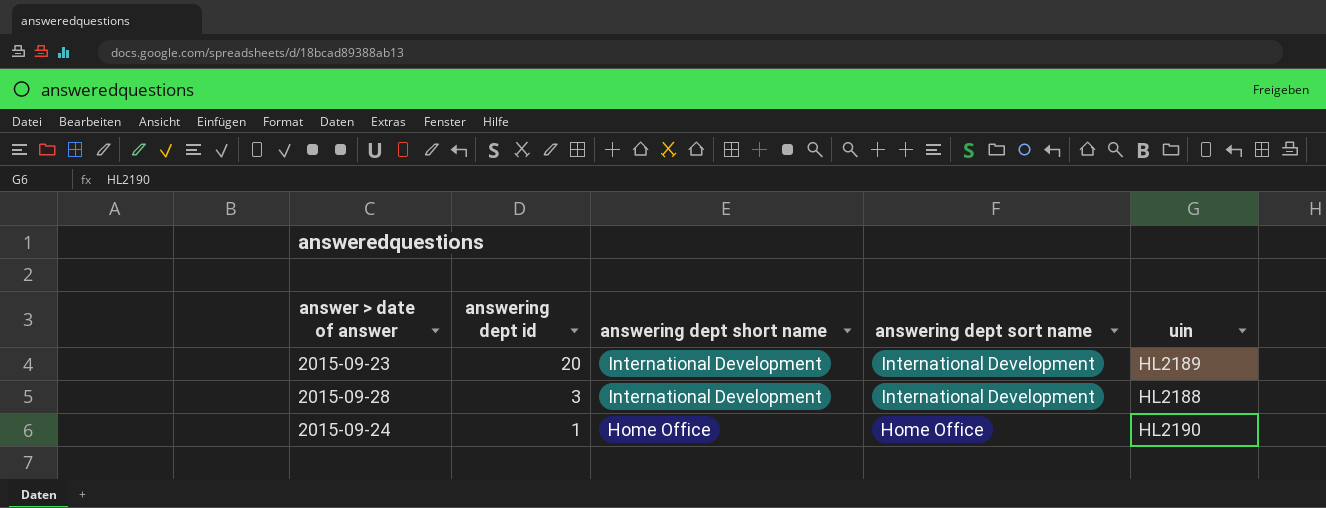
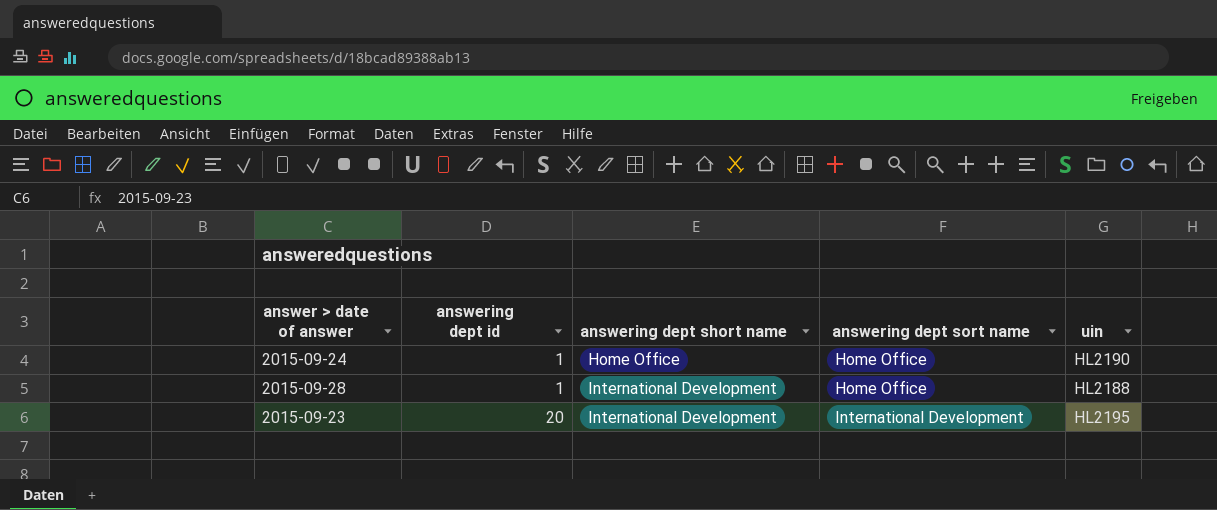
row order: answering dept id descending -> answering dept id ascending
2015-09-28 | answering dept id: 3 -> 1
2015-09-28 | answering dept sort name: International Development -> Home Office
2015-09-23 | uin: HL2189 -> HL2195

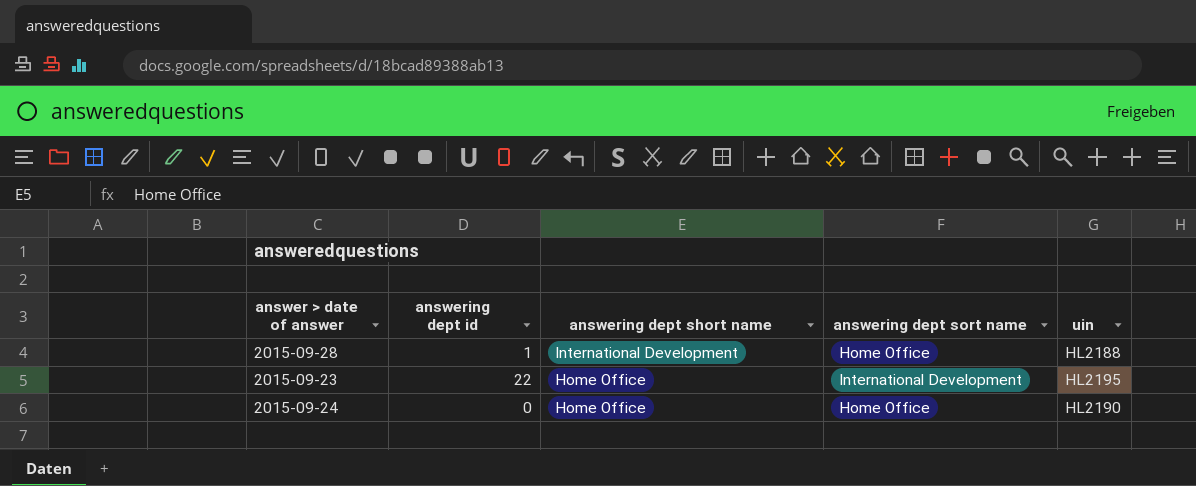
row order: answering dept id ascending -> answering dept short name descending
2015-09-23 | answering dept id: 20 -> 22
2015-09-23 | answering dept short name: International Development -> Home Office
2015-09-24 | answering dept id: 1 -> 0

